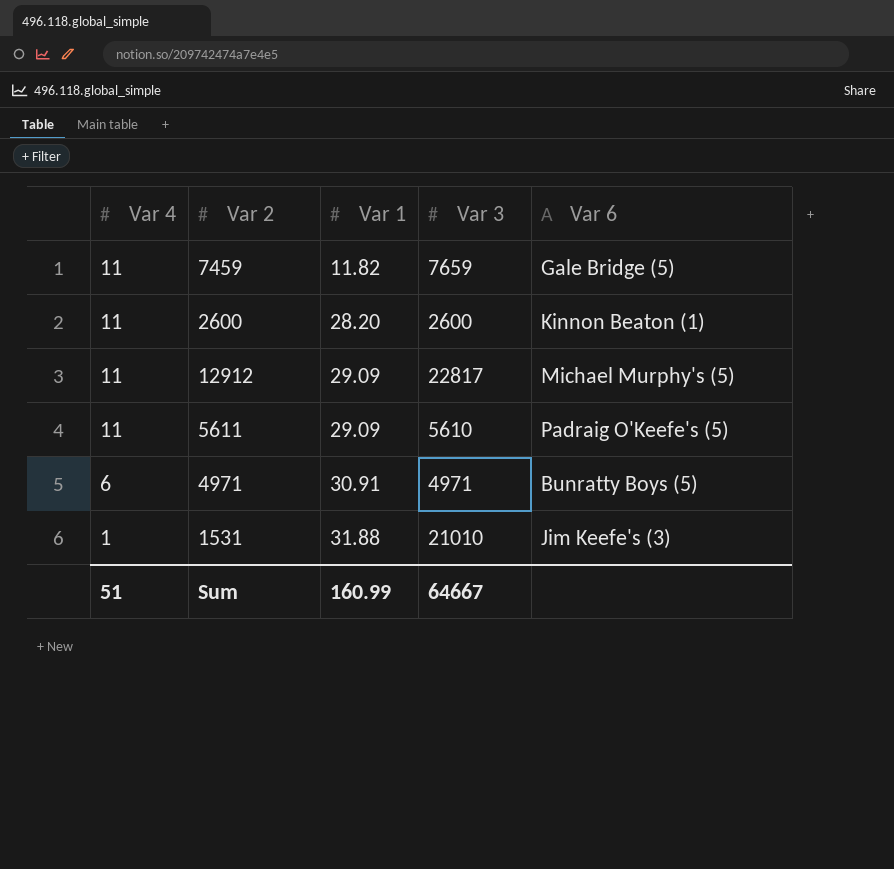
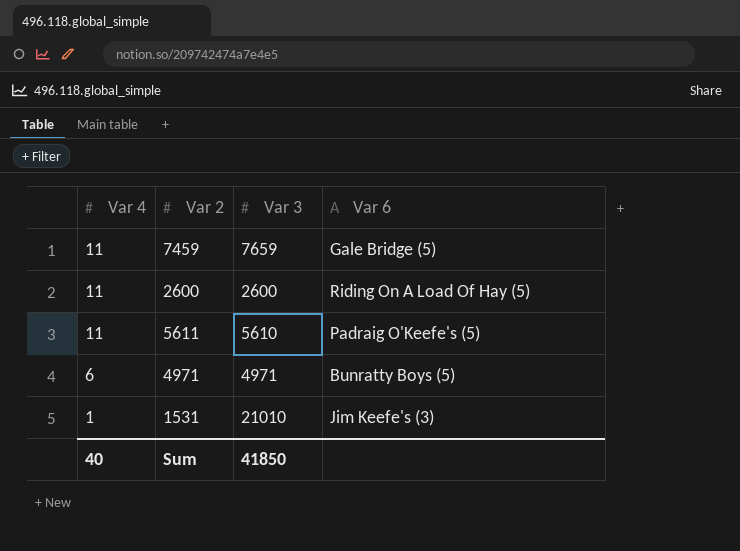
column Var 1 | position: 3 -> none
row 12912: 11 | 29.09 | 22817 | Michael Murphy's (5) -> none
2600 | Var 6: Kinnon Beaton (1) -> Riding On A Load Of Hay (5)
Sum | Var 4: 51 -> 40
Sum | Var 3: 64667 -> 41850

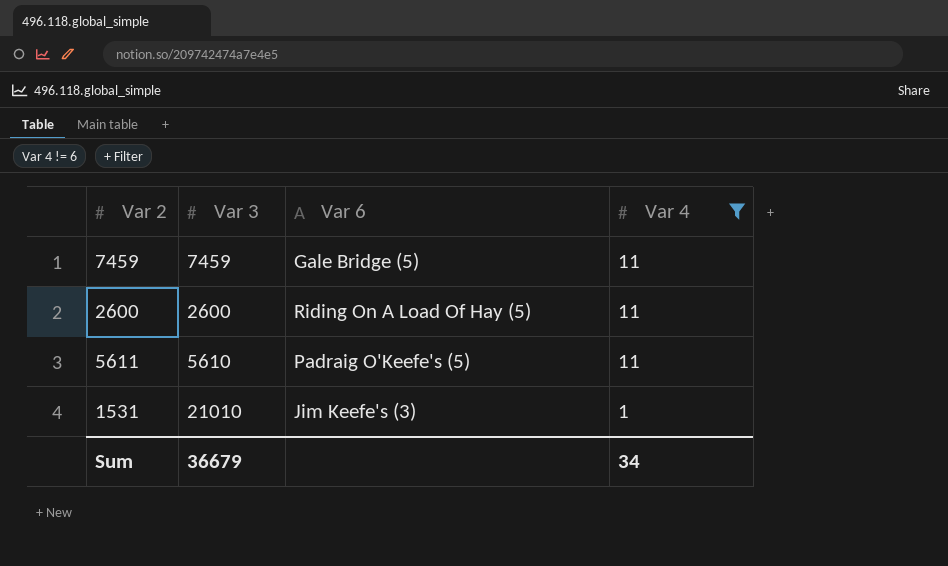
filter: none -> Var 4 != 6
column Var 4 | position: 1 -> 4
7459 | Var 3: 7659 -> 7459
Sum | Var 3: 41850 -> 36679
Sum | Var 4: 40 -> 34

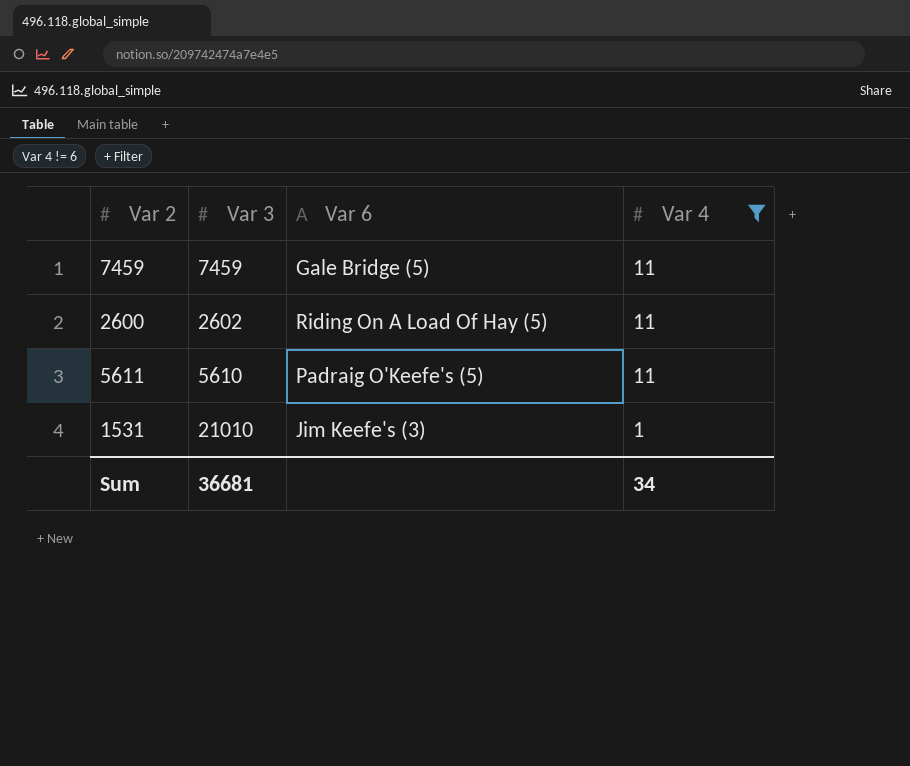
2600 | Var 3: 2600 -> 2602
Sum | Var 3: 36679 -> 36681

